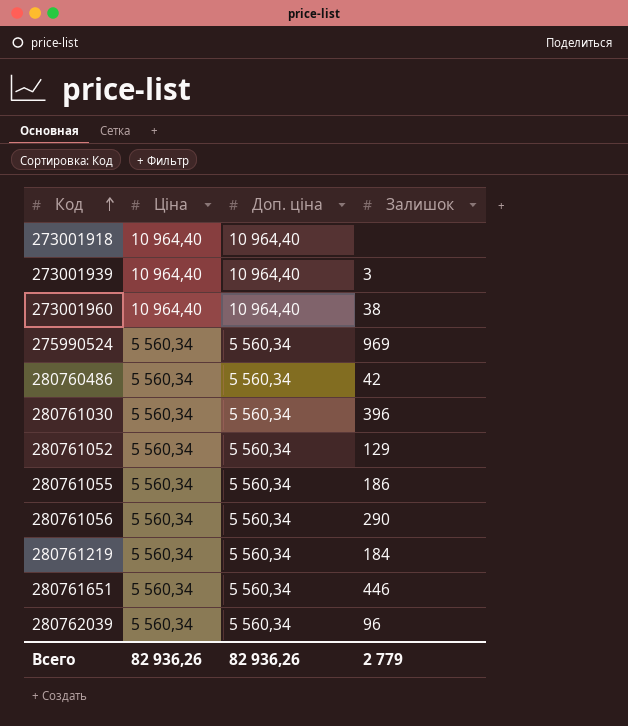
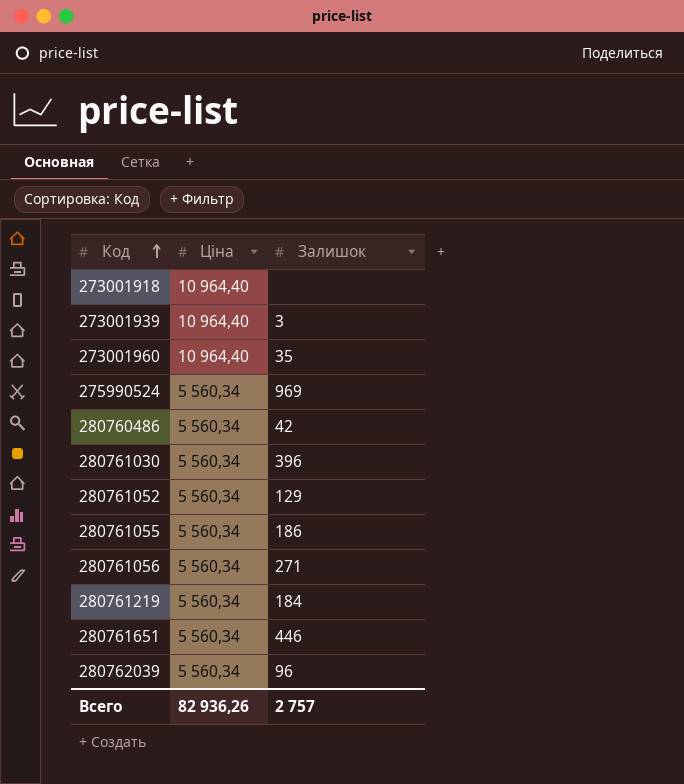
column Доп. ціна | position: 3 -> none
273001960 | Залишок: 38 -> 35
280761056 | Залишок: 290 -> 271
Всего | Залишок: 2 779 -> 2 757

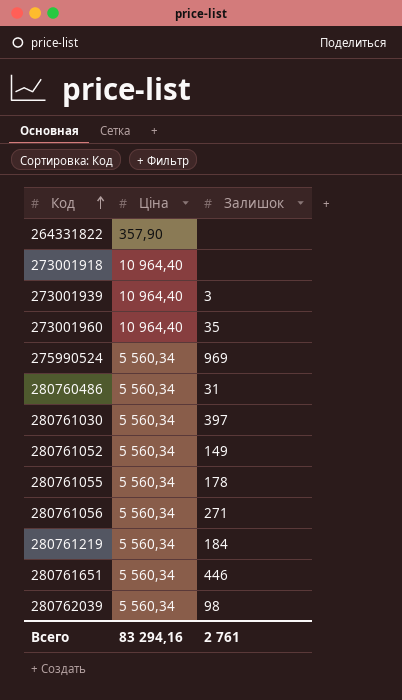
row 264331822: none -> 357,90 | none
280760486 | Залишок: 42 -> 31
280761030 | Залишок: 396 -> 397
280761052 | Залишок: 129 -> 149
280761055 | Залишок: 186 -> 178
280762039 | Залишок: 96 -> 98
Всего | Ціна: 82 936,26 -> 83 294,16
Всего | Залишок: 2 757 -> 2 761

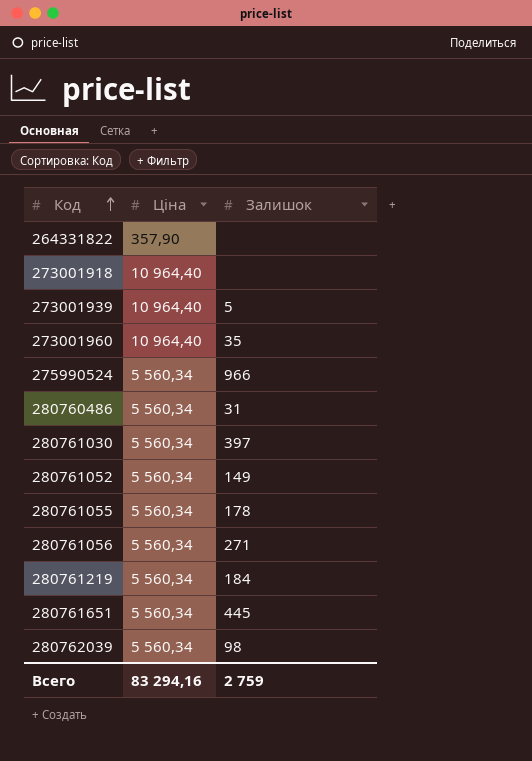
273001939 | Залишок: 3 -> 5
275990524 | Залишок: 969 -> 966
280761651 | Залишок: 446 -> 445
Всего | Залишок: 2 761 -> 2 759

